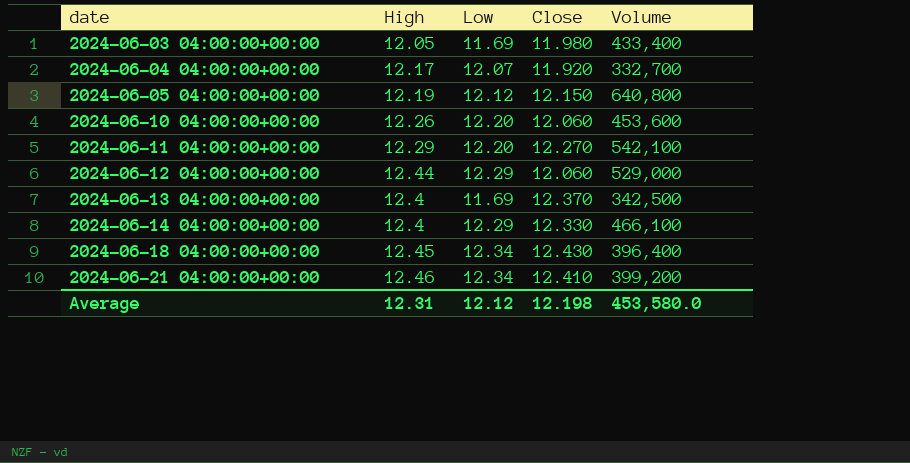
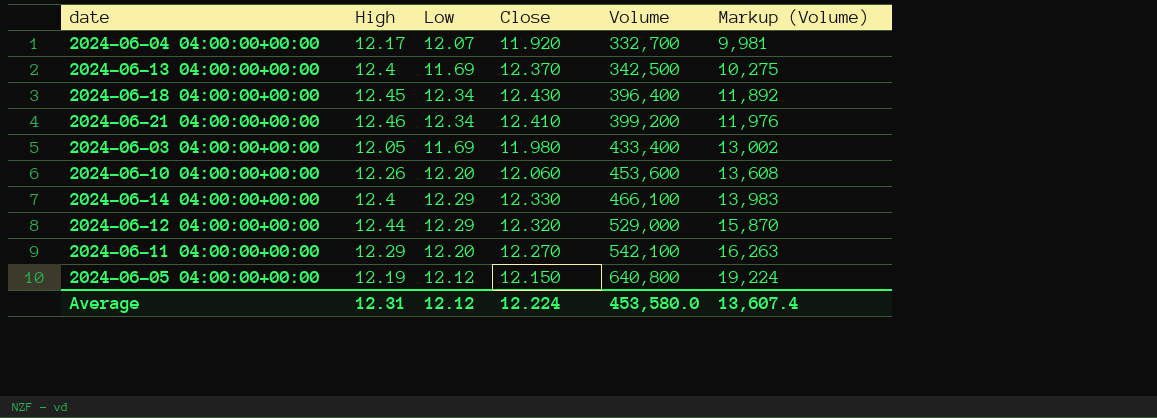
row order: date ascending -> Volume ascending
column Markup (Volume) | formula: none -> [Volume] * 0.03
2024-06-12 04:00:00+00:00 | Close: 12.060 -> 12.320
Average | Close: 12.198 -> 12.224

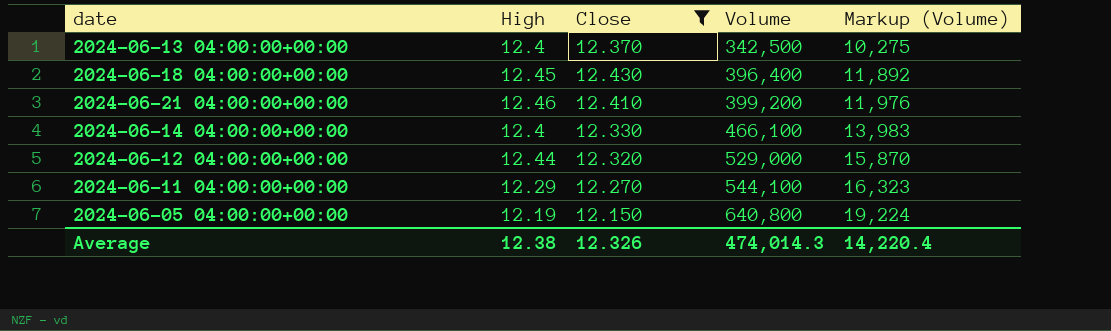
filter: none -> Close >= 12.150
column Low | position: 3 -> none
2024-06-11 04:00:00+00:00 | Volume: 542,100 -> 544,100
2024-06-11 04:00:00+00:00 | Markup (Volume): 16,263 -> 16,323
Average | High: 12.31 -> 12.38
Average | Close: 12.224 -> 12.326
Average | Volume: 453,580.0 -> 474,014.3
Average | Markup (Volume): 13,607.4 -> 14,220.4

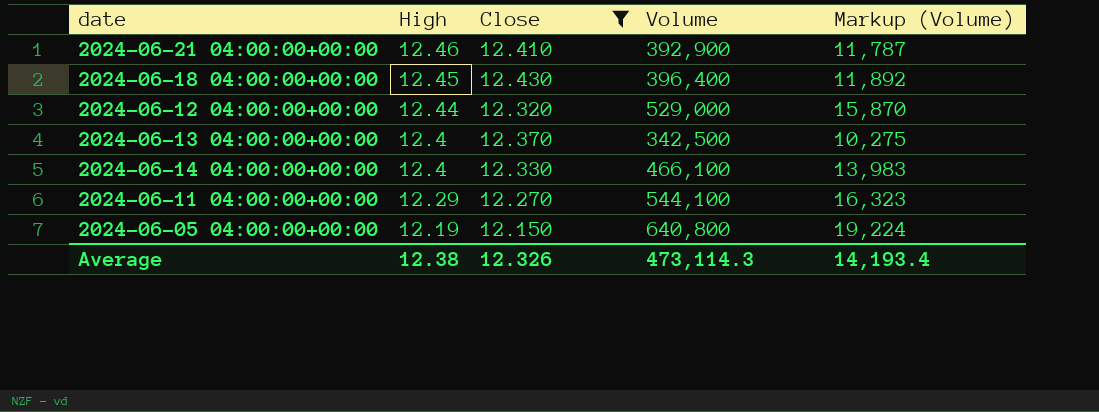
row order: Volume ascending -> High descending
2024-06-21 04:00:00+00:00 | Volume: 399,200 -> 392,900
2024-06-21 04:00:00+00:00 | Markup (Volume): 11,976 -> 11,787
Average | Volume: 474,014.3 -> 473,114.3
Average | Markup (Volume): 14,220.4 -> 14,193.4

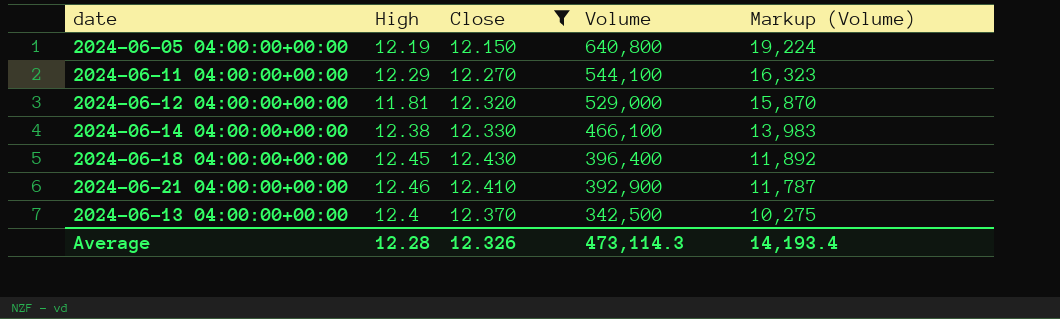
row order: High descending -> Volume descending
2024-06-12 04:00:00+00:00 | High: 12.44 -> 11.81
2024-06-14 04:00:00+00:00 | High: 12.4 -> 12.38
Average | High: 12.38 -> 12.28

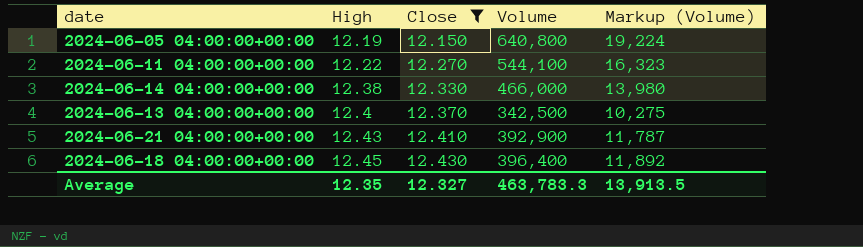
row order: Volume descending -> High ascending
row 2024-06-12 04:00:00+00:00: 11.81 | 12.320 | 529,000 | 15,870 -> none
2024-06-11 04:00:00+00:00 | High: 12.29 -> 12.22
2024-06-14 04:00:00+00:00 | Volume: 466,100 -> 466,000
2024-06-14 04:00:00+00:00 | Markup (Volume): 13,983 -> 13,980
2024-06-21 04:00:00+00:00 | High: 12.46 -> 12.43
Average | High: 12.28 -> 12.35
Average | Close: 12.326 -> 12.327
Average | Volume: 473,114.3 -> 463,783.3
Average | Markup (Volume): 14,193.4 -> 13,913.5

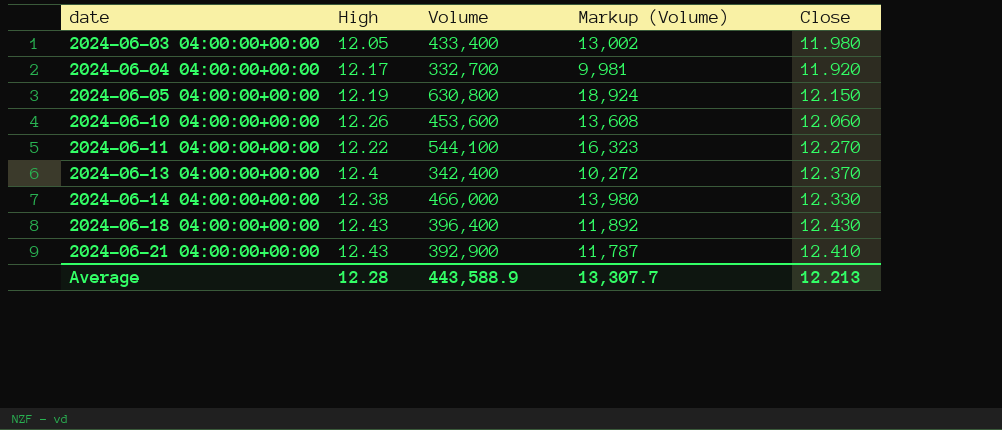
filter: Close >= 12.150 -> none
row order: High ascending -> date ascending
column Close | position: 3 -> 5
2024-06-05 04:00:00+00:00 | Volume: 640,800 -> 630,800
2024-06-05 04:00:00+00:00 | Markup (Volume): 19,224 -> 18,924
2024-06-13 04:00:00+00:00 | Volume: 342,500 -> 342,400
2024-06-13 04:00:00+00:00 | Markup (Volume): 10,275 -> 10,272
2024-06-18 04:00:00+00:00 | High: 12.45 -> 12.43
Average | High: 12.35 -> 12.28
Average | Volume: 463,783.3 -> 443,588.9
Average | Markup (Volume): 13,913.5 -> 13,307.7
Average | Close: 12.327 -> 12.213

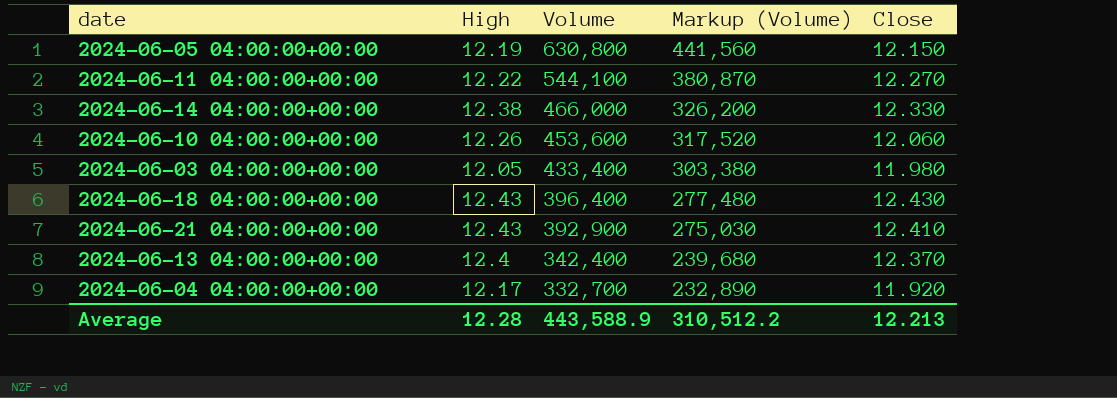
row order: date ascending -> Volume descending
column Markup (Volume) | formula: [Volume] * 0.03 -> [Volume] * 0.7
Average | Markup (Volume): 13,307.7 -> 310,512.2

